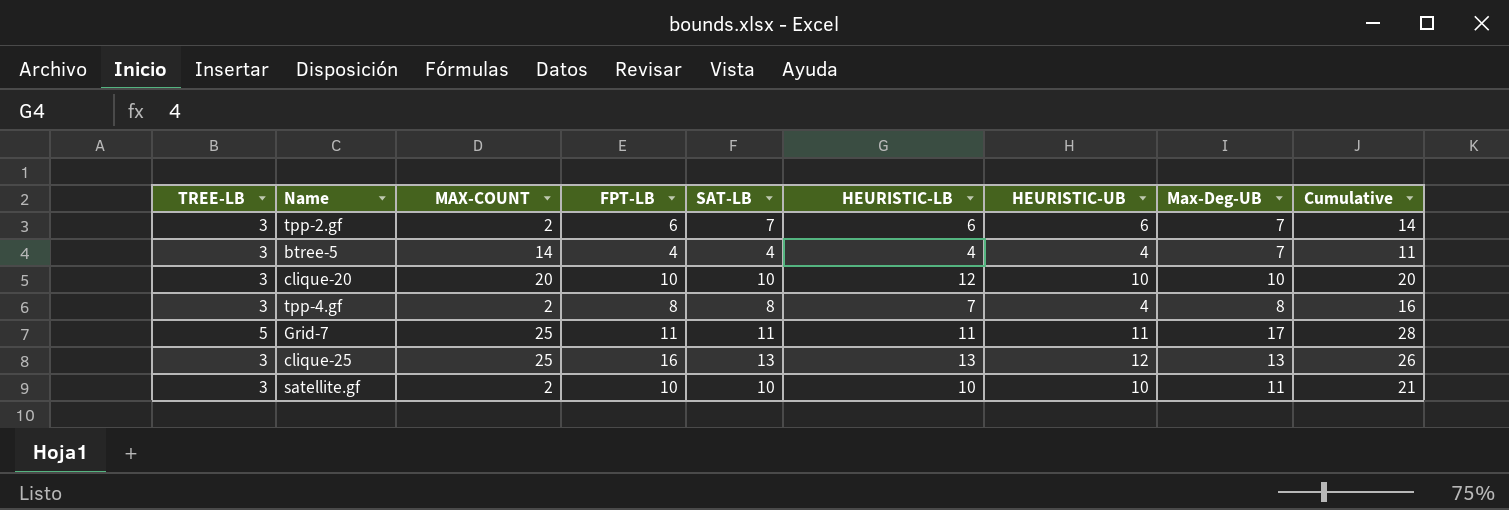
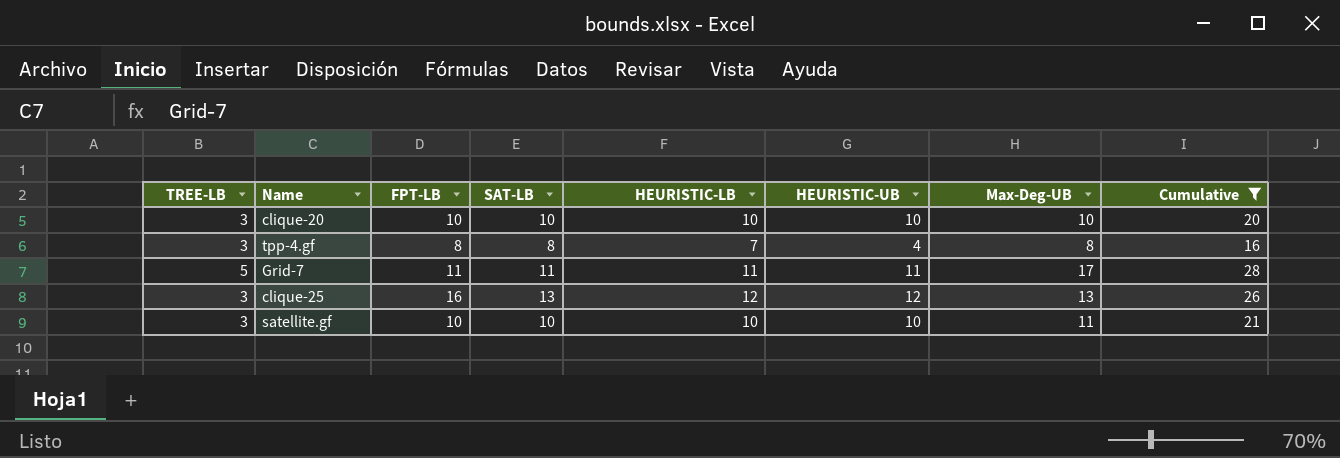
filter: none -> Cumulative >= 16
column MAX-COUNT | position: 3 -> none
clique-20 | HEURISTIC-LB: 12 -> 10
clique-25 | HEURISTIC-LB: 13 -> 12

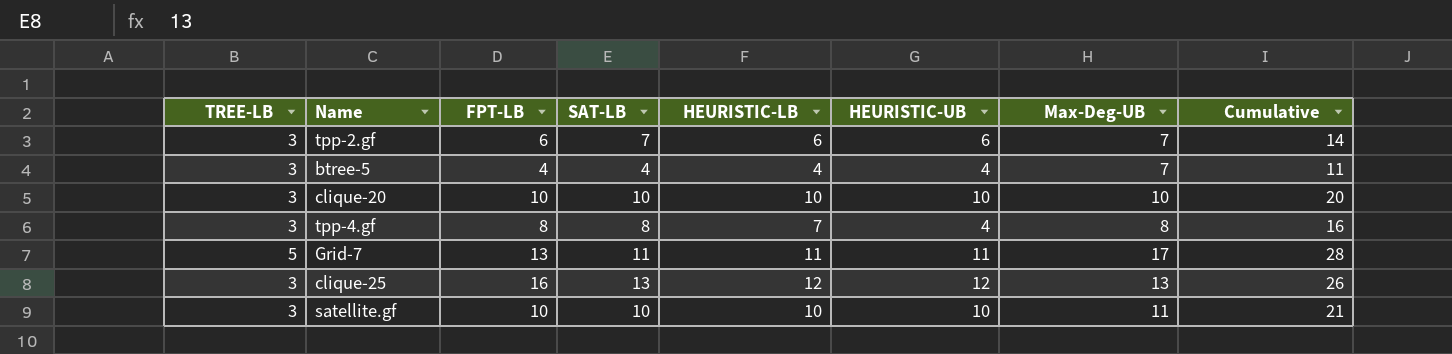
filter: Cumulative >= 16 -> none
Grid-7 | FPT-LB: 11 -> 13

